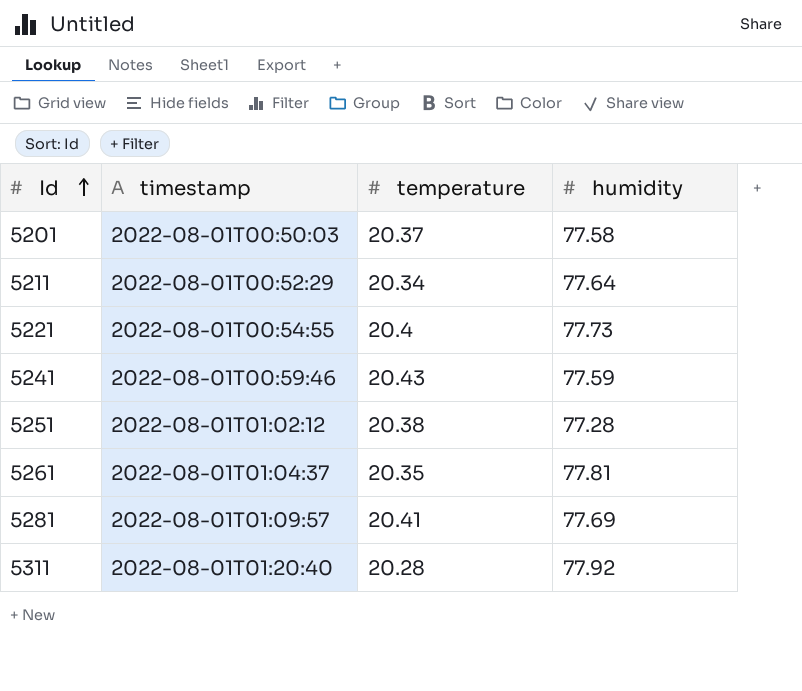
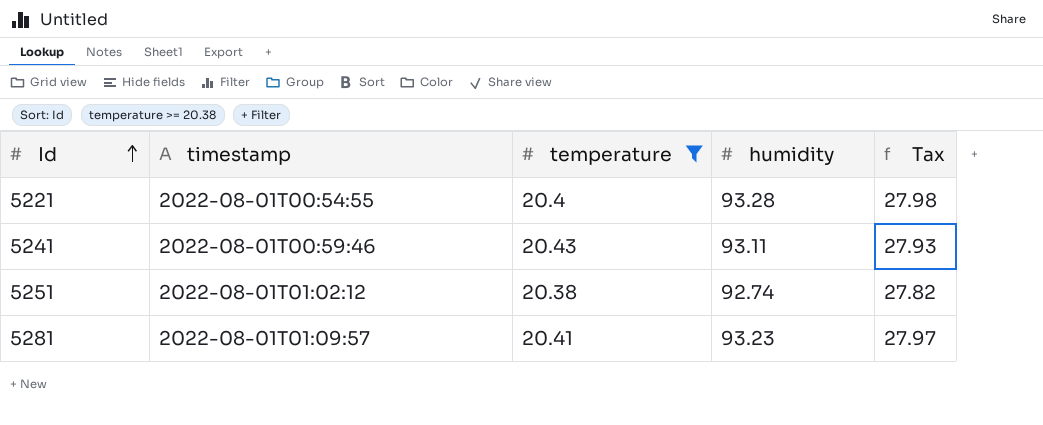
filter: none -> temperature >= 20.38
column Tax | formula: none -> [humidity] * 0.3
5221 | humidity: 77.73 -> 93.28
5241 | humidity: 77.59 -> 93.11
5251 | humidity: 77.28 -> 92.74
5281 | humidity: 77.69 -> 93.23

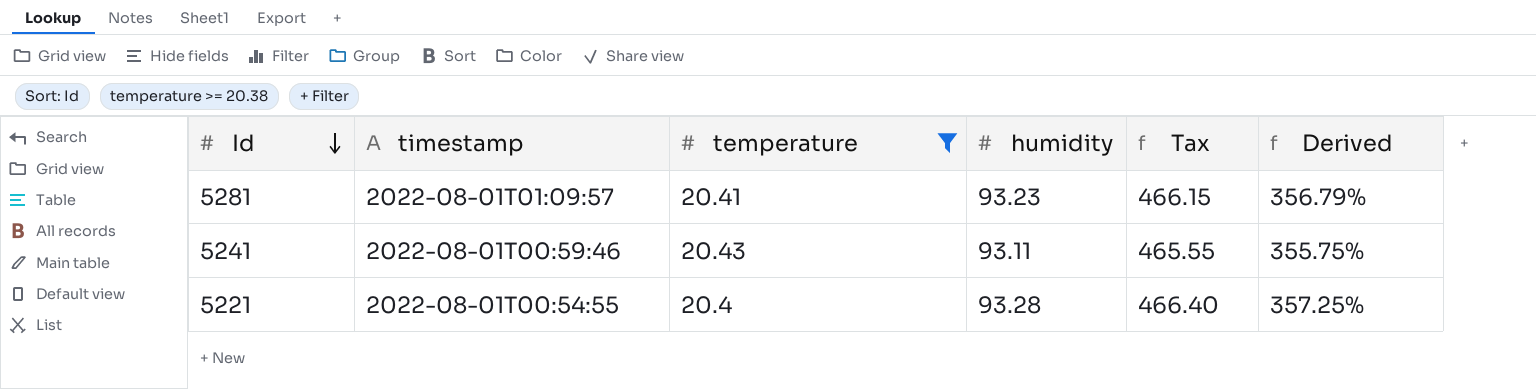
row order: Id ascending -> Id descending
column Tax | formula: [humidity] * 0.3 -> [humidity] * 5
column Derived | formula: none -> ([humidity] - [temperature]) / [temperature]
row 5251: 2022-08-01T01:02:12 | 20.38 | 92.74 | 27.82 -> none

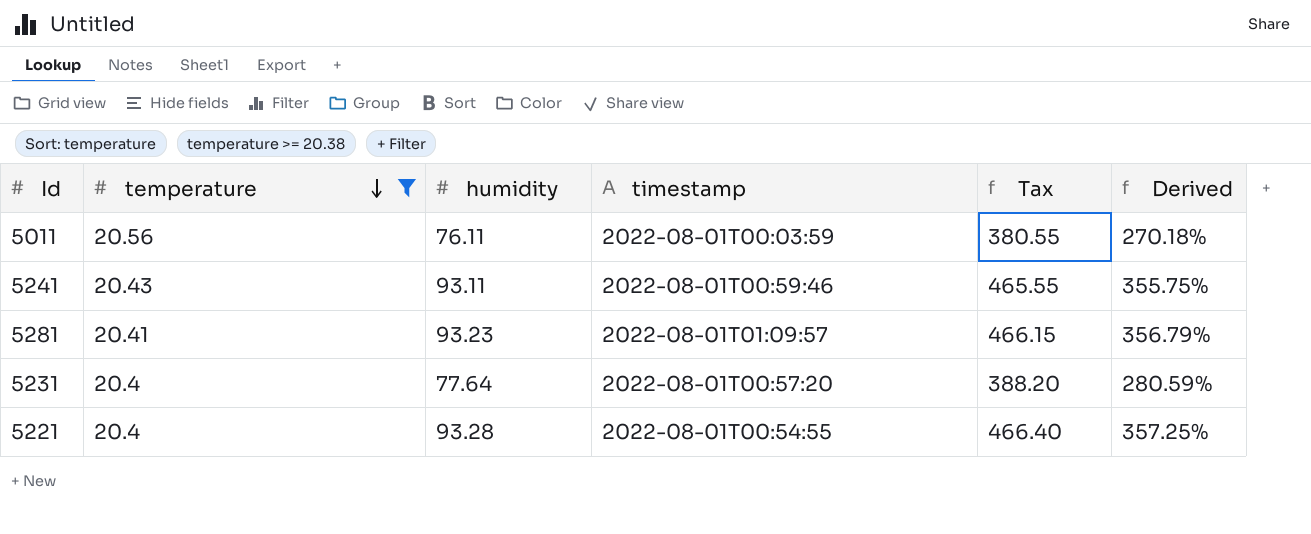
row order: Id descending -> temperature descending
column timestamp | position: 2 -> 4
row 5011: none -> 20.56 | 76.11 | 2022-08-01T00:03:59 | 380.55 | 270.18%
row 5231: none -> 20.4 | 77.64 | 2022-08-01T00:57:20 | 388.20 | 280.59%

